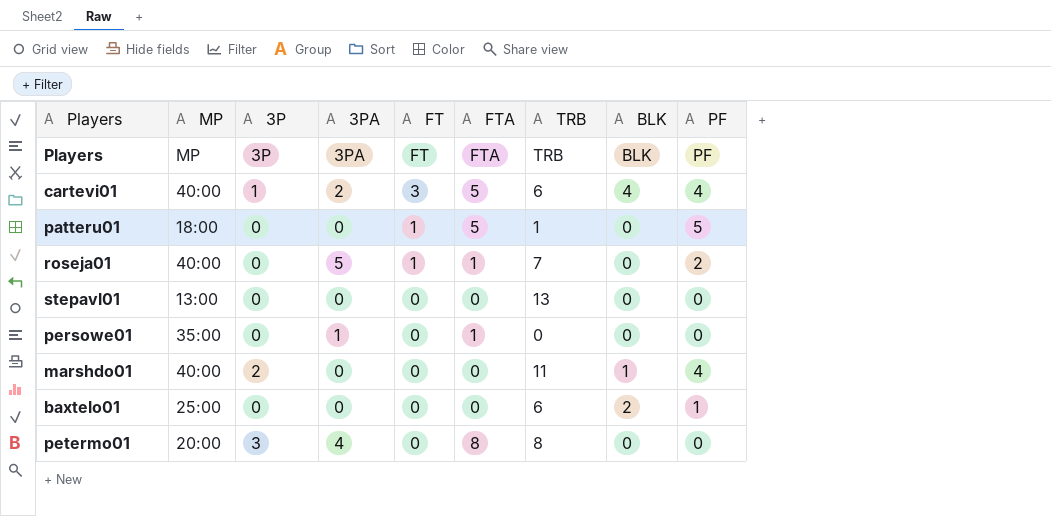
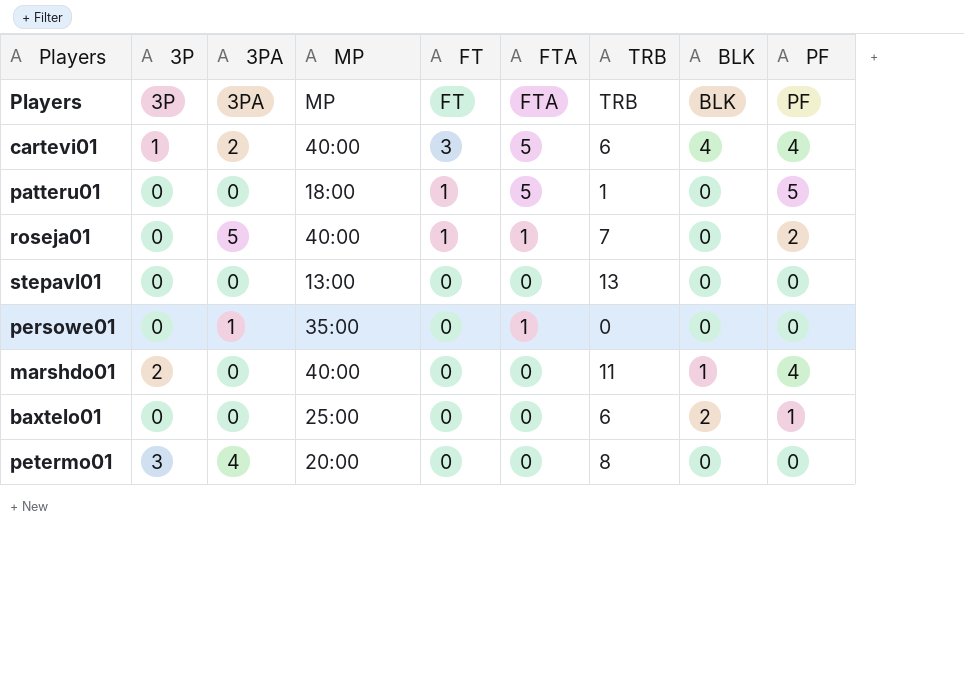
column MP | position: 2 -> 4
petermo01 | FTA: 8 -> 0

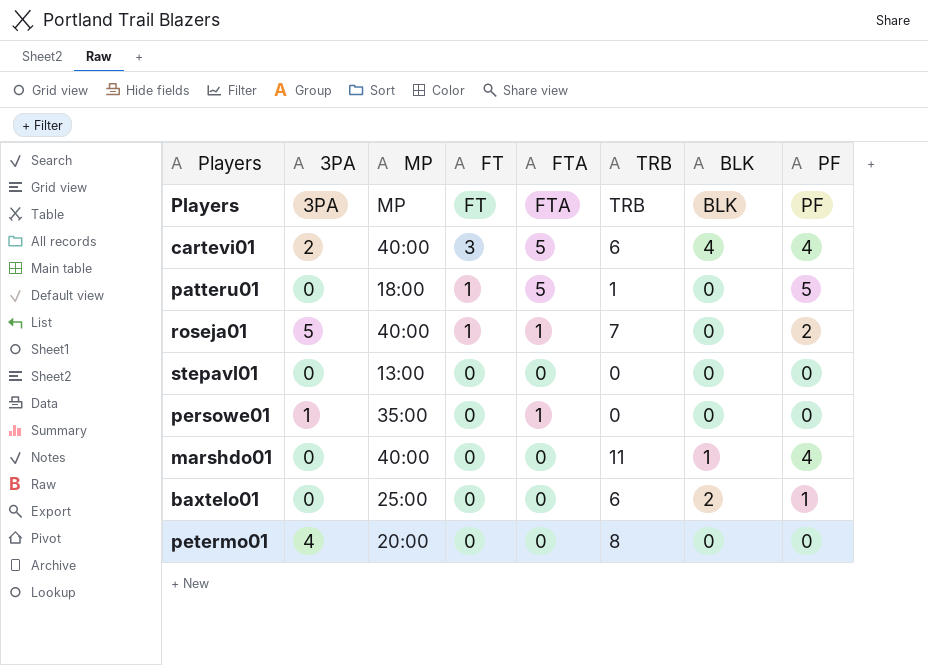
column 3P | position: 2 -> none
stepavl01 | TRB: 13 -> 0

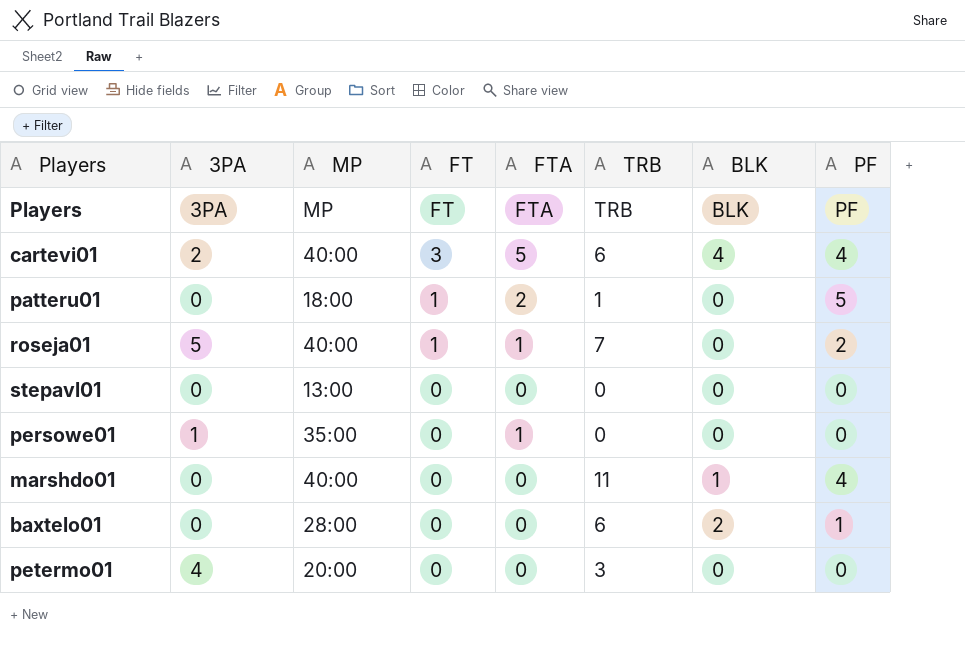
patteru01 | FTA: 5 -> 2
baxtelo01 | MP: 25:00 -> 28:00
petermo01 | TRB: 8 -> 3

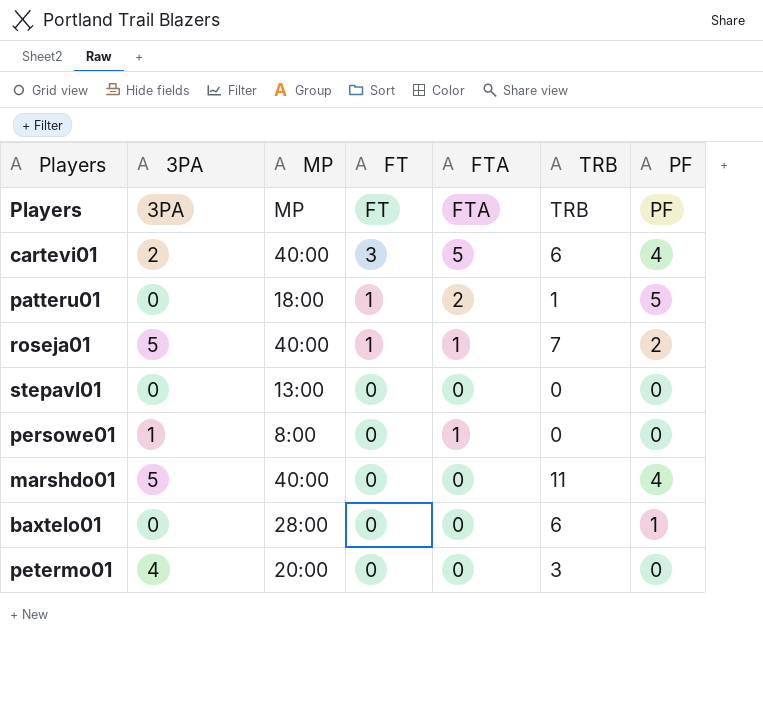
column BLK | position: 7 -> none
persowe01 | MP: 35:00 -> 8:00
marshdo01 | 3PA: 0 -> 5

